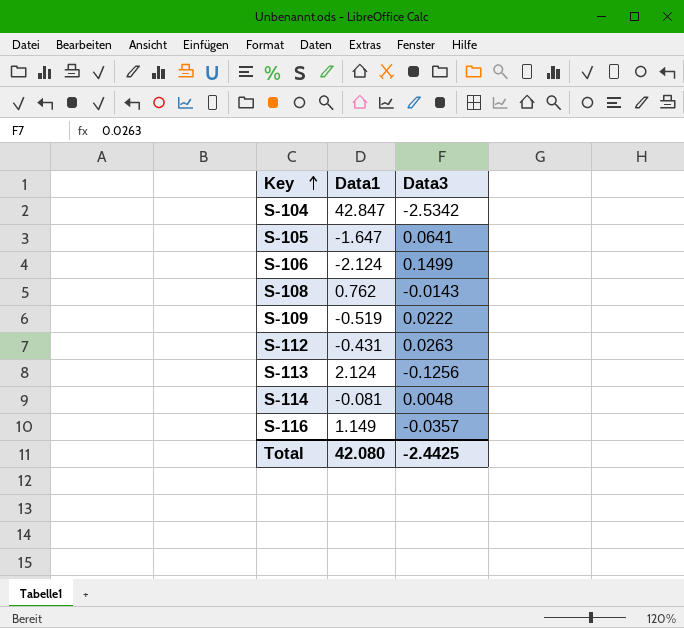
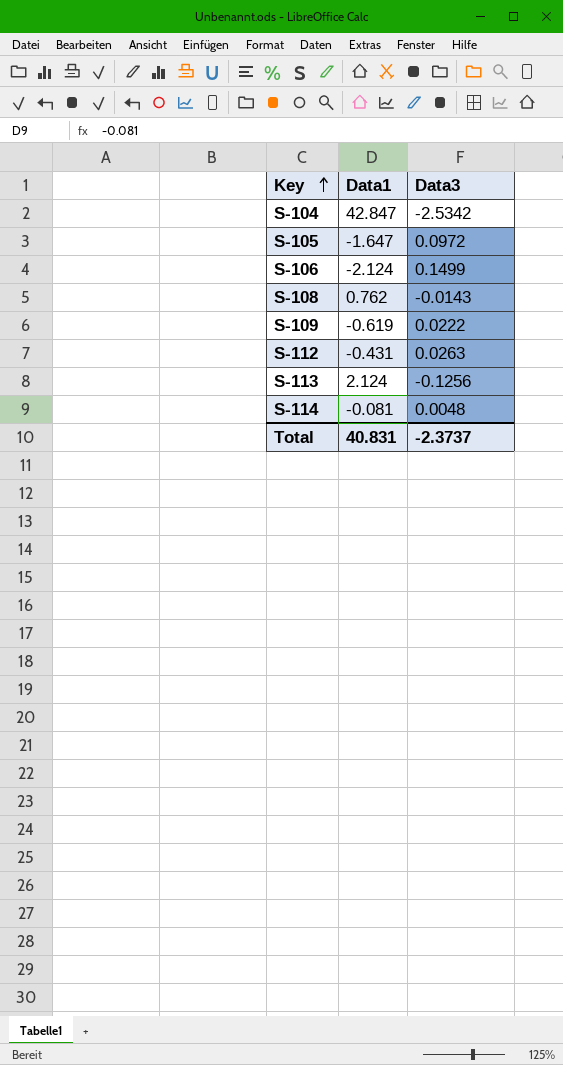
row S-116: 1.149 | -0.0357 -> none
S-105 | Data3: 0.0641 -> 0.0972
S-109 | Data1: -0.519 -> -0.619
Total | Data1: 42.080 -> 40.831
Total | Data3: -2.4425 -> -2.3737

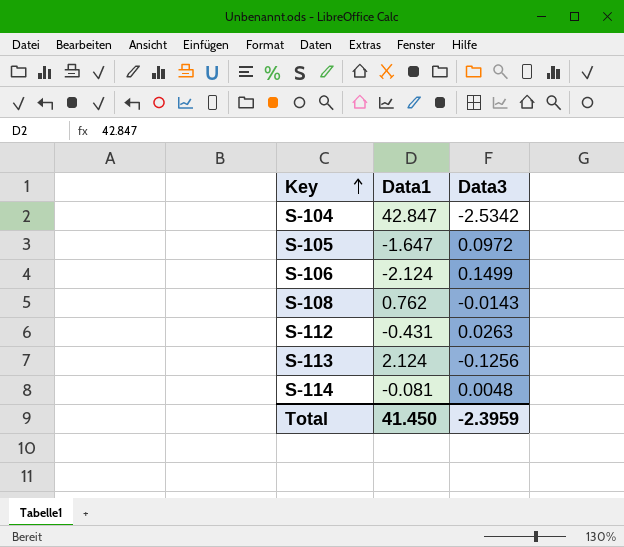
row S-109: -0.619 | 0.0222 -> none
Total | Data1: 40.831 -> 41.450
Total | Data3: -2.3737 -> -2.3959

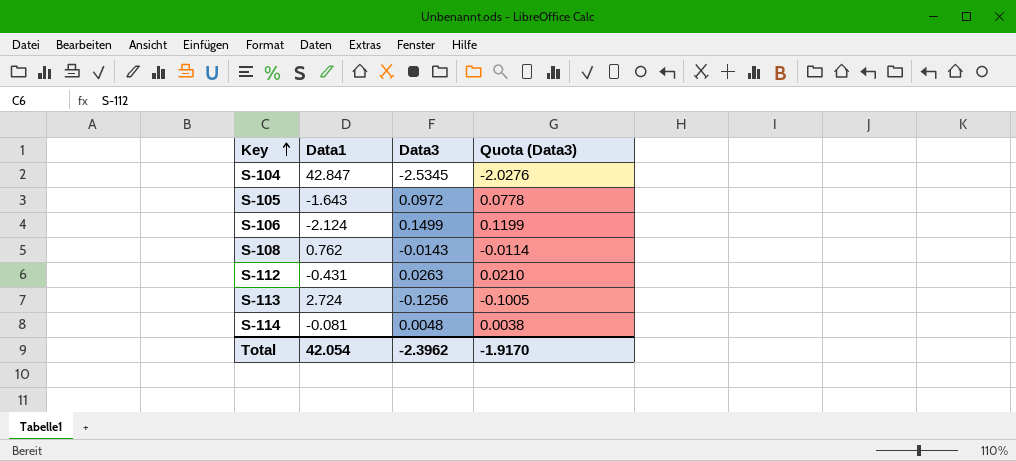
column Quota (Data3) | formula: none -> [Data3] * 0.8
S-104 | Data3: -2.5342 -> -2.5345
S-105 | Data1: -1.647 -> -1.643
S-113 | Data1: 2.124 -> 2.724
Total | Data1: 41.450 -> 42.054
Total | Data3: -2.3959 -> -2.3962

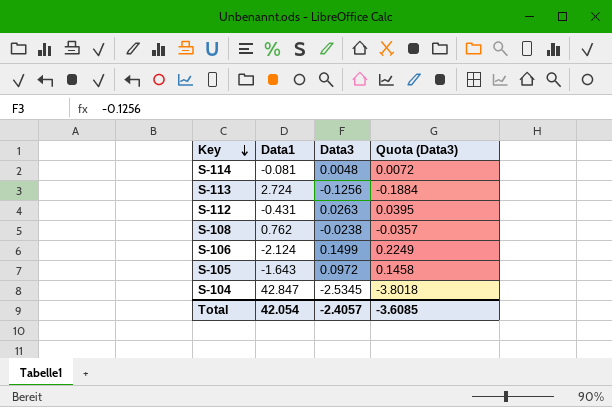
row order: Key ascending -> Key descending
column Quota (Data3) | formula: [Data3] * 0.8 -> [Data3] * 1.5
S-108 | Data3: -0.0143 -> -0.0238
Total | Data3: -2.3962 -> -2.4057
Total | Quota (Data3): -1.9170 -> -3.6085

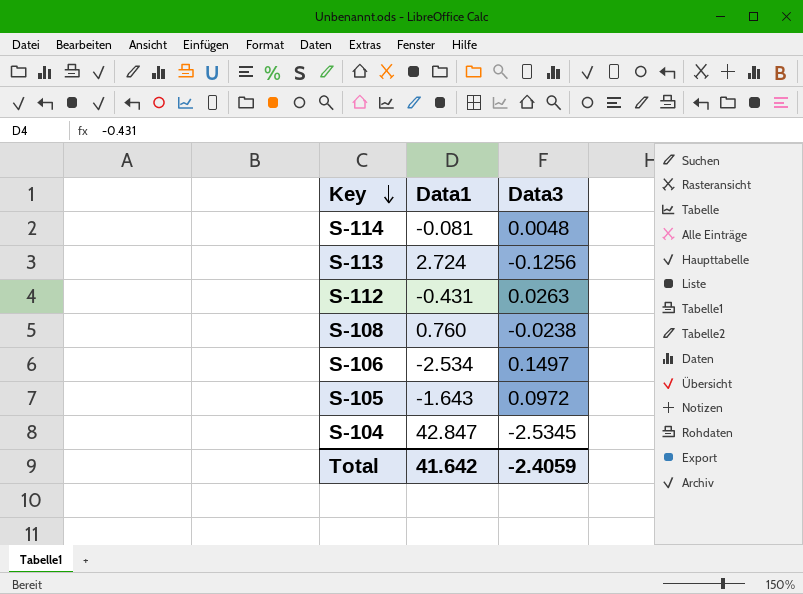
column Quota (Data3) | formula: [Data3] * 1.5 -> none
S-108 | Data1: 0.762 -> 0.760
S-106 | Data1: -2.124 -> -2.534
S-106 | Data3: 0.1499 -> 0.1497
Total | Data1: 42.054 -> 41.642
Total | Data3: -2.4057 -> -2.4059

